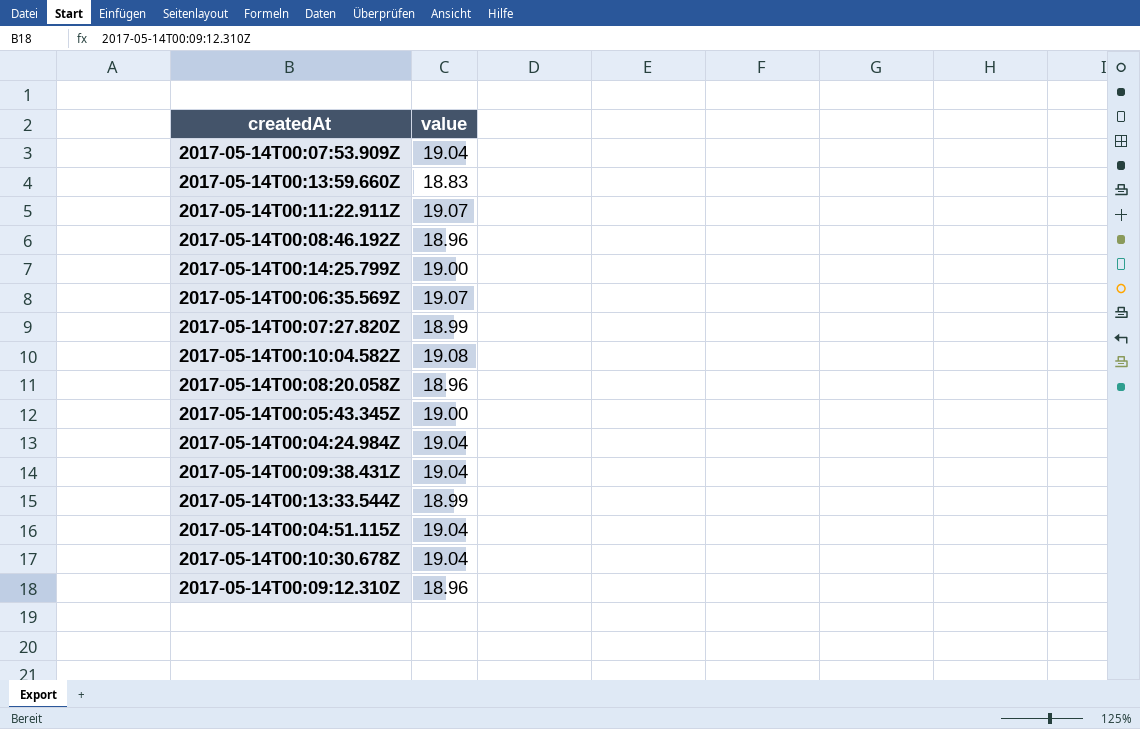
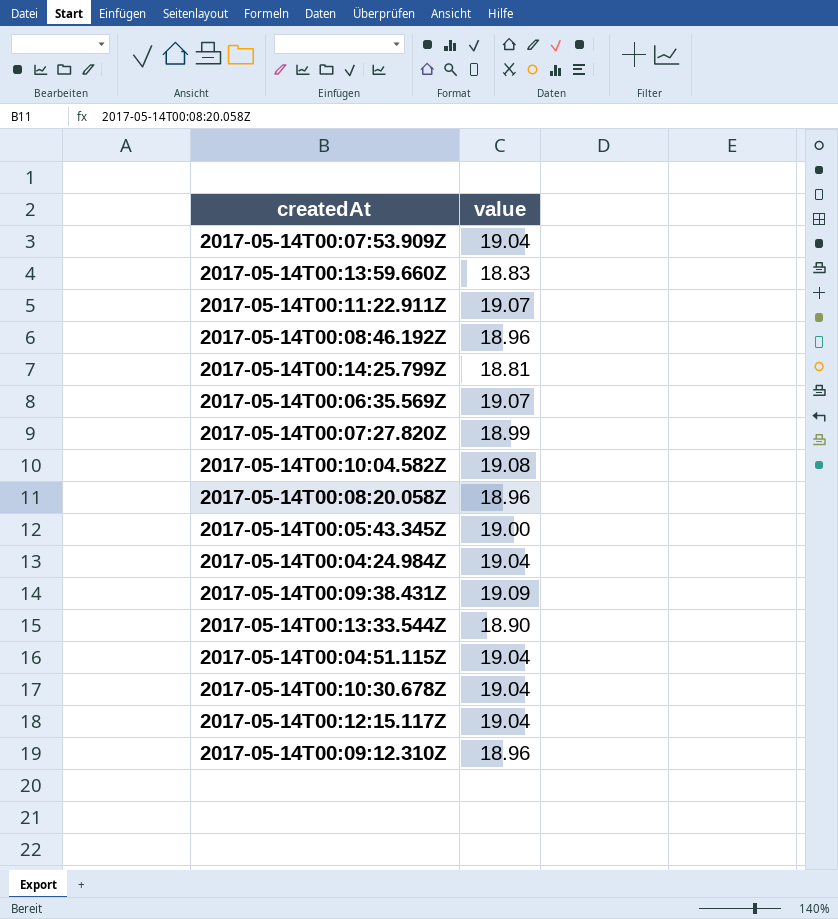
2017-05-14T00:14:25.799Z | value: 19.00 -> 18.81
2017-05-14T00:09:38.431Z | value: 19.04 -> 19.09
2017-05-14T00:13:33.544Z | value: 18.99 -> 18.90
row 2017-05-14T00:12:15.117Z: none -> 19.04

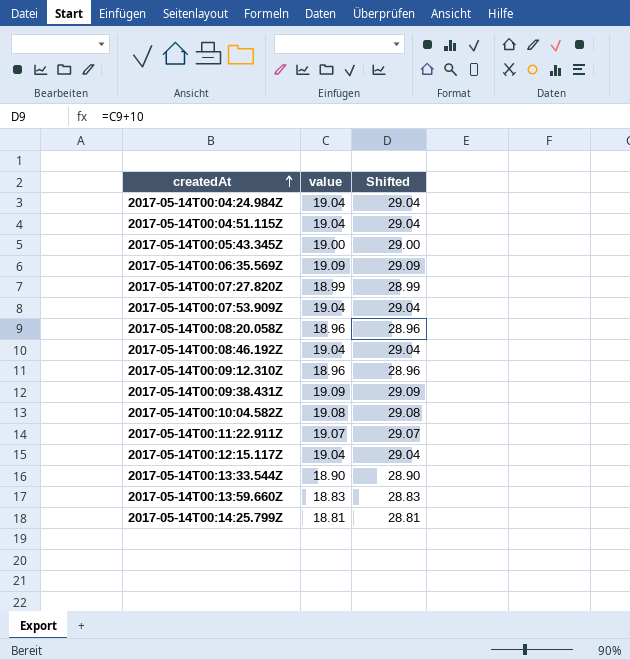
row order: none -> createdAt ascending
column Shifted | formula: none -> [value] + 10
row 2017-05-14T00:10:30.678Z: 19.04 -> none
2017-05-14T00:06:35.569Z | value: 19.07 -> 19.09
2017-05-14T00:08:46.192Z | value: 18.96 -> 19.04

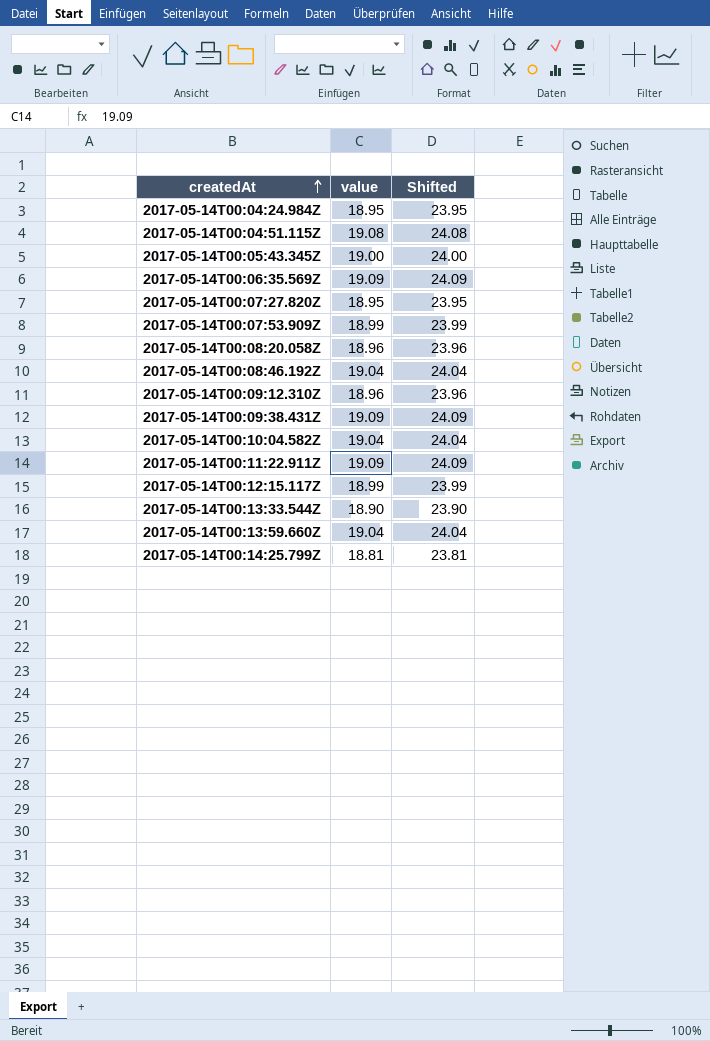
column Shifted | formula: [value] + 10 -> [value] + 5
2017-05-14T00:04:24.984Z | value: 19.04 -> 18.95
2017-05-14T00:04:51.115Z | value: 19.04 -> 19.08
2017-05-14T00:07:27.820Z | value: 18.99 -> 18.95
2017-05-14T00:07:53.909Z | value: 19.04 -> 18.99
2017-05-14T00:10:04.582Z | value: 19.08 -> 19.04
2017-05-14T00:11:22.911Z | value: 19.07 -> 19.09
2017-05-14T00:12:15.117Z | value: 19.04 -> 18.99
2017-05-14T00:13:59.660Z | value: 18.83 -> 19.04

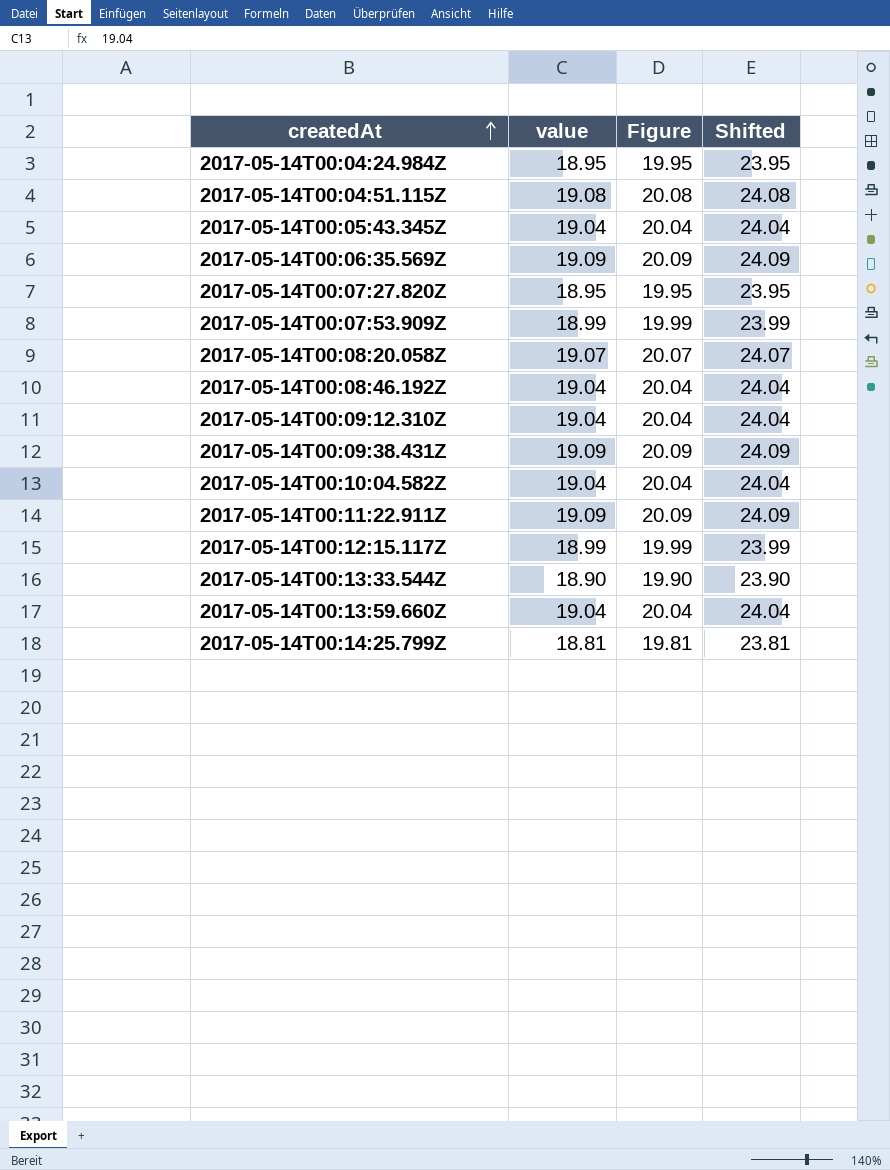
column Figure | formula: none -> [value] + 1
2017-05-14T00:05:43.345Z | value: 19.00 -> 19.04
2017-05-14T00:05:43.345Z | Shifted: 24.00 -> 24.04
2017-05-14T00:08:20.058Z | value: 18.96 -> 19.07
2017-05-14T00:08:20.058Z | Shifted: 23.96 -> 24.07
2017-05-14T00:09:12.310Z | value: 18.96 -> 19.04
2017-05-14T00:09:12.310Z | Shifted: 23.96 -> 24.04

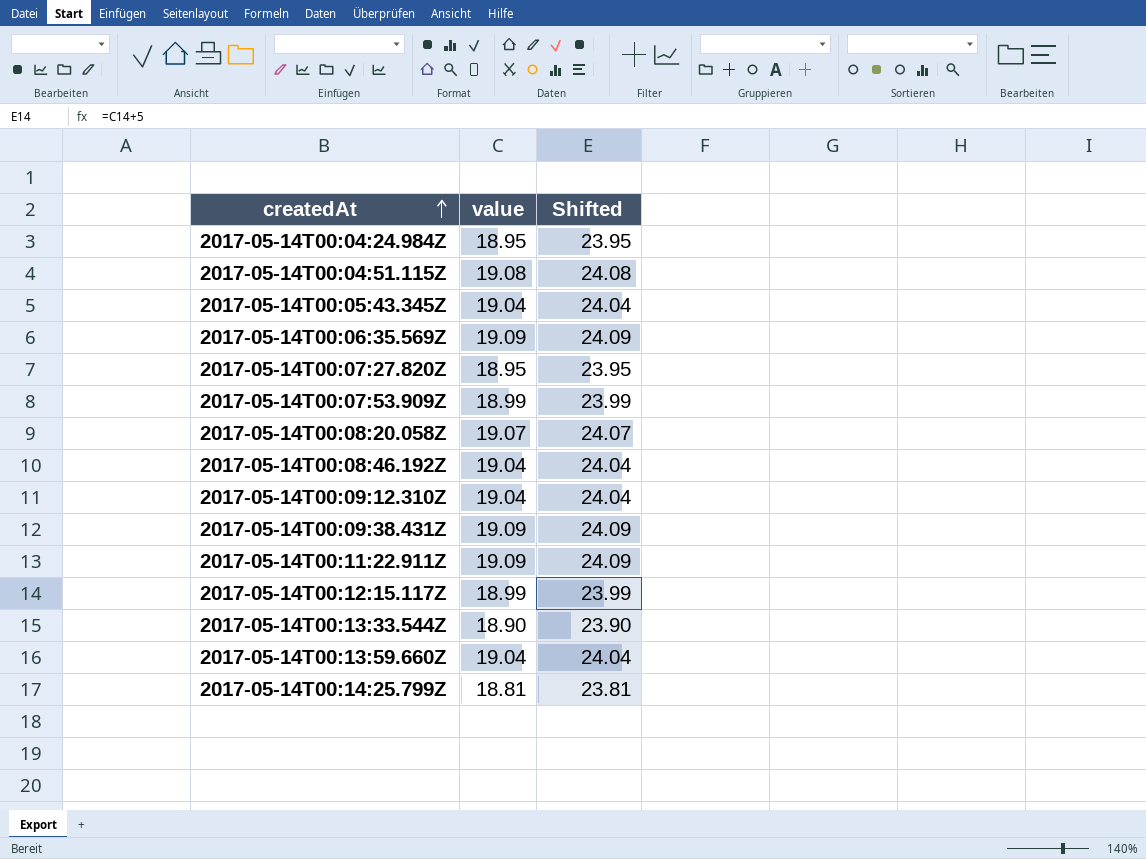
column Figure | formula: [value] + 1 -> none
row 2017-05-14T00:10:04.582Z: 19.04 | 20.04 | 24.04 -> none

